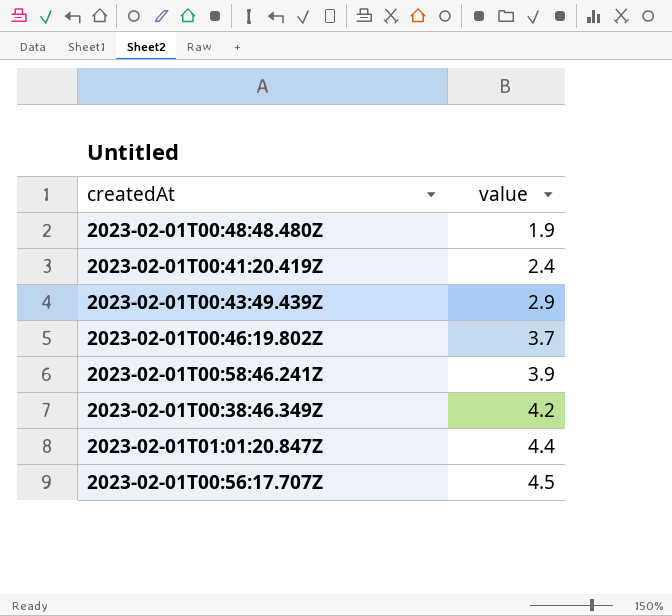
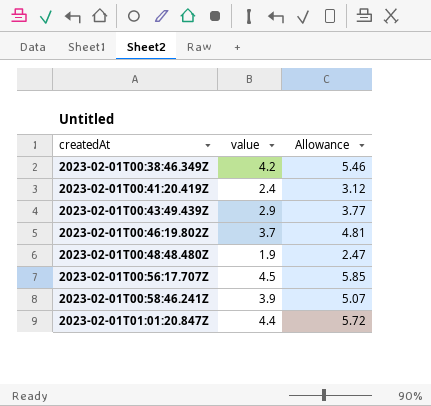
row order: value ascending -> createdAt ascending
column Allowance | formula: none -> [value] * 1.3

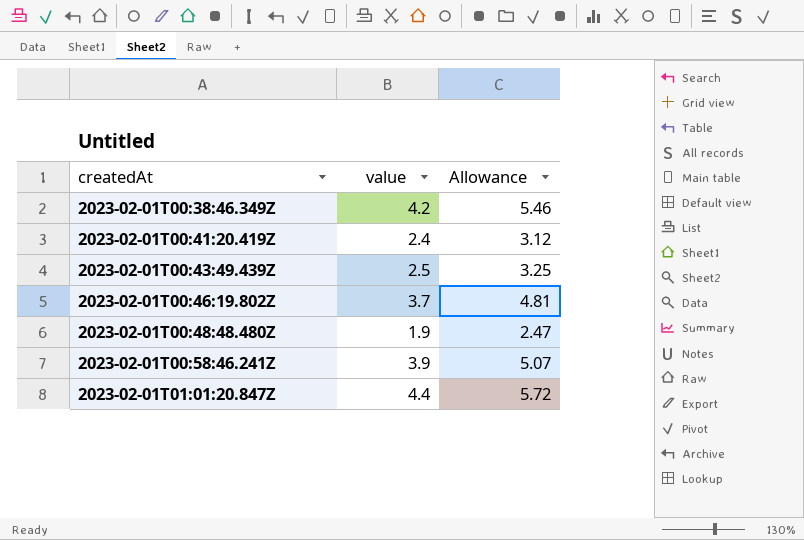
row 2023-02-01T00:56:17.707Z: 4.5 | 5.85 -> none
2023-02-01T00:43:49.439Z | value: 2.9 -> 2.5
2023-02-01T00:43:49.439Z | Allowance: 3.77 -> 3.25

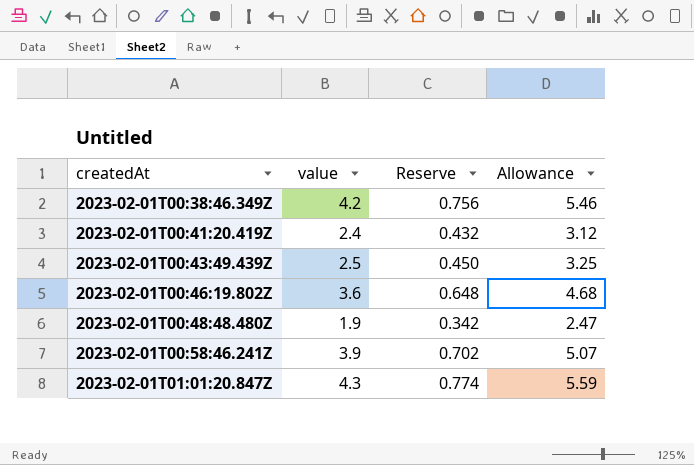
column Reserve | formula: none -> [value] * 0.18
2023-02-01T00:46:19.802Z | value: 3.7 -> 3.6
2023-02-01T00:46:19.802Z | Allowance: 4.81 -> 4.68
2023-02-01T01:01:20.847Z | value: 4.4 -> 4.3
2023-02-01T01:01:20.847Z | Allowance: 5.72 -> 5.59

